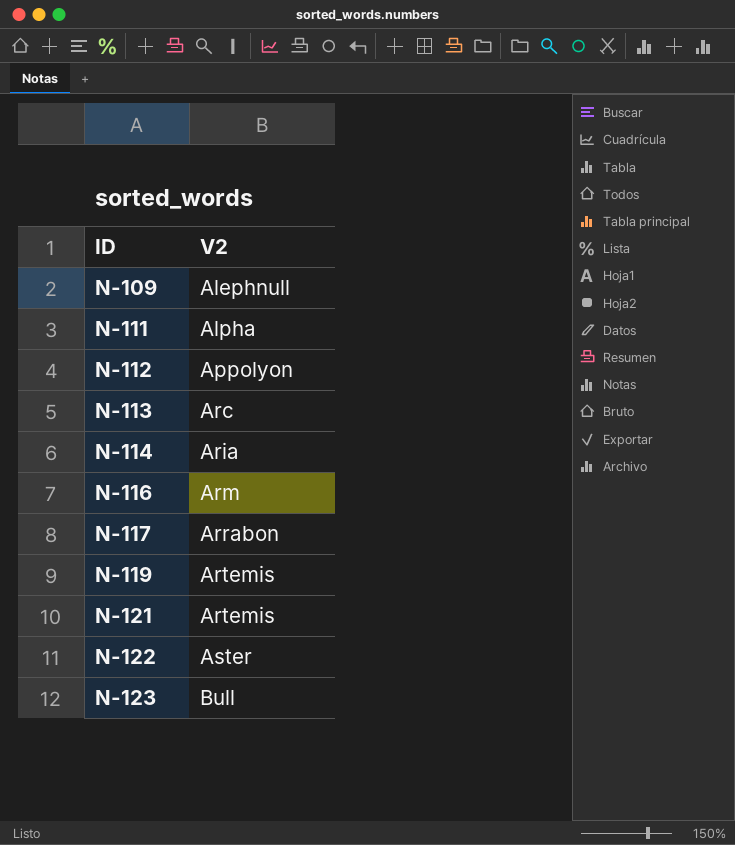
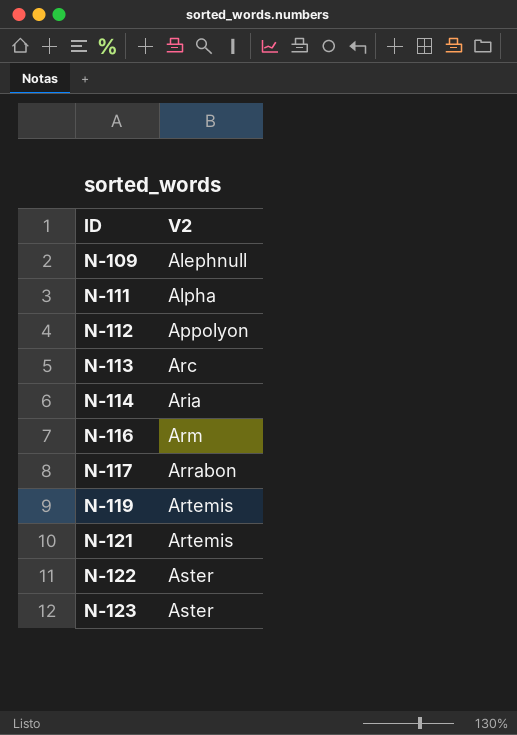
N-123 | V2: Bull -> Aster

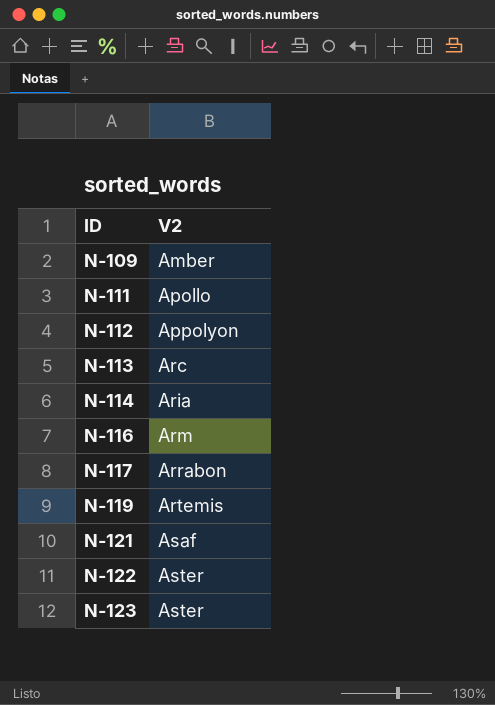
N-109 | V2: Alephnull -> Amber
N-111 | V2: Alpha -> Apollo
N-121 | V2: Artemis -> Asaf

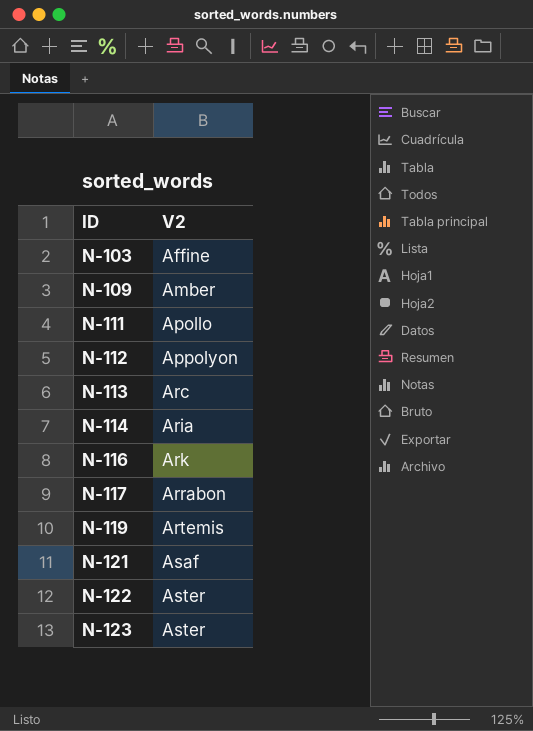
row N-103: none -> Affine
N-116 | V2: Arm -> Ark

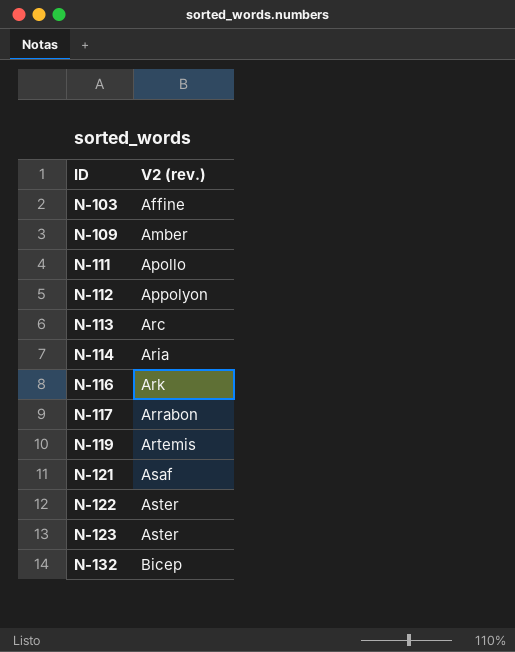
column name: V2 -> V2 (rev.)
row N-132: none -> Bicep

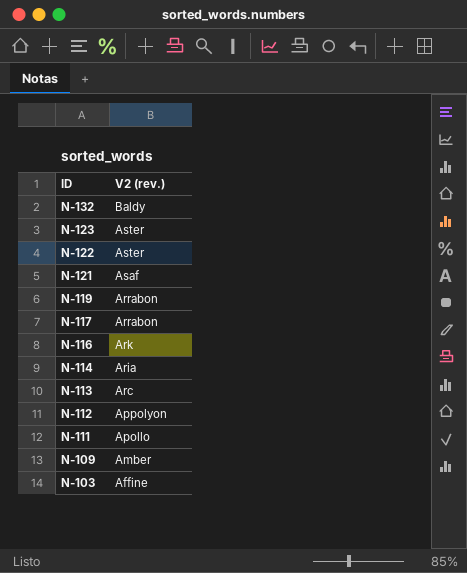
row order: ID ascending -> ID descending
N-132 | V2 (rev.): Bicep -> Baldy
N-119 | V2 (rev.): Artemis -> Arrabon

